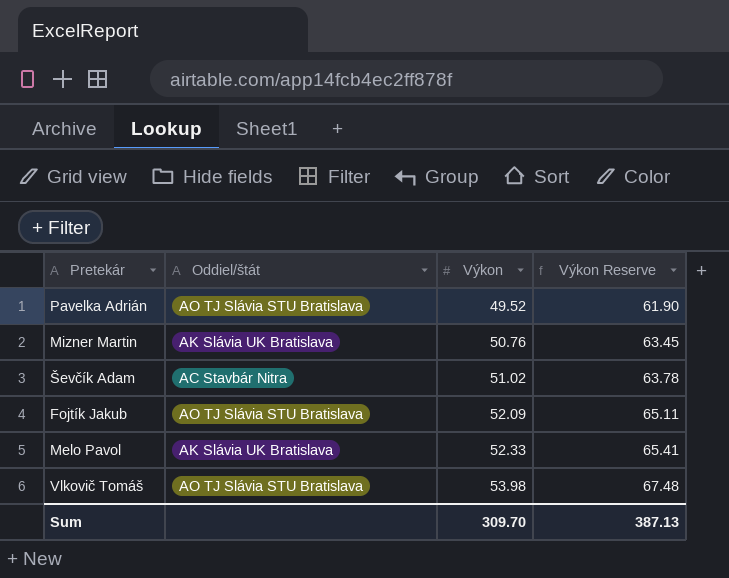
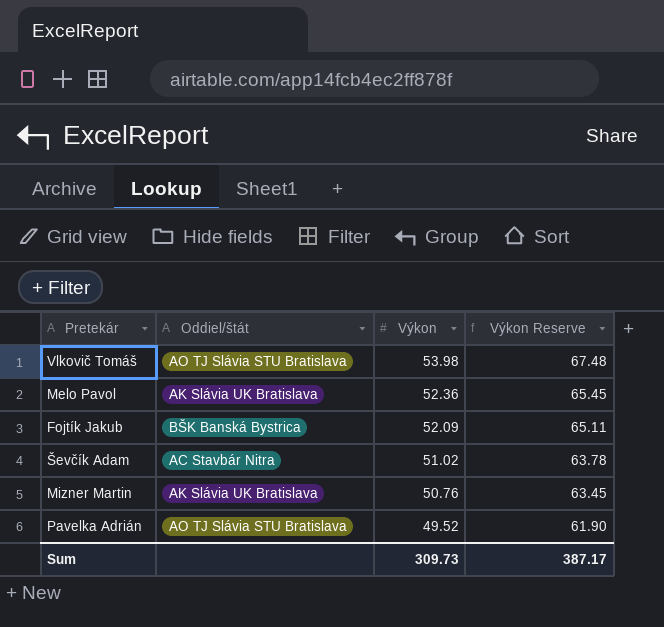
row order: Výkon ascending -> Výkon descending
Melo Pavol | Výkon: 52.33 -> 52.36
Melo Pavol | Výkon Reserve: 65.41 -> 65.45
Fojtík Jakub | Oddiel/štát: AO TJ Slávia STU Bratislava -> BŠK Banská Bystrica
Sum | Výkon: 309.70 -> 309.73
Sum | Výkon Reserve: 387.13 -> 387.17

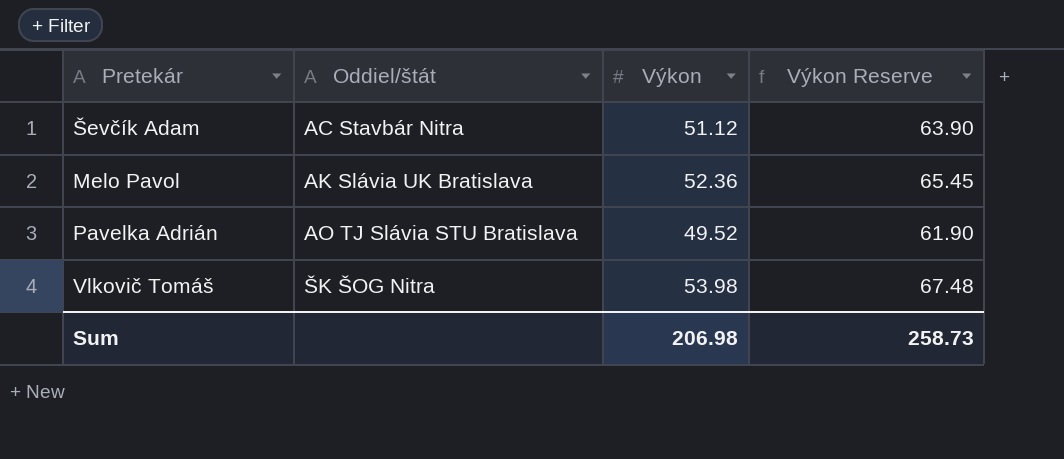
row order: Výkon descending -> Oddiel/štát ascending
row Fojtík Jakub: BŠK Banská Bystrica | 52.09 | 65.11 -> none
row Mizner Martin: AK Slávia UK Bratislava | 50.76 | 63.45 -> none
Ševčík Adam | Výkon: 51.02 -> 51.12
Ševčík Adam | Výkon Reserve: 63.78 -> 63.90
Vlkovič Tomáš | Oddiel/štát: AO TJ Slávia STU Bratislava -> ŠK ŠOG Nitra
Sum | Výkon: 309.73 -> 206.98
Sum | Výkon Reserve: 387.17 -> 258.73

